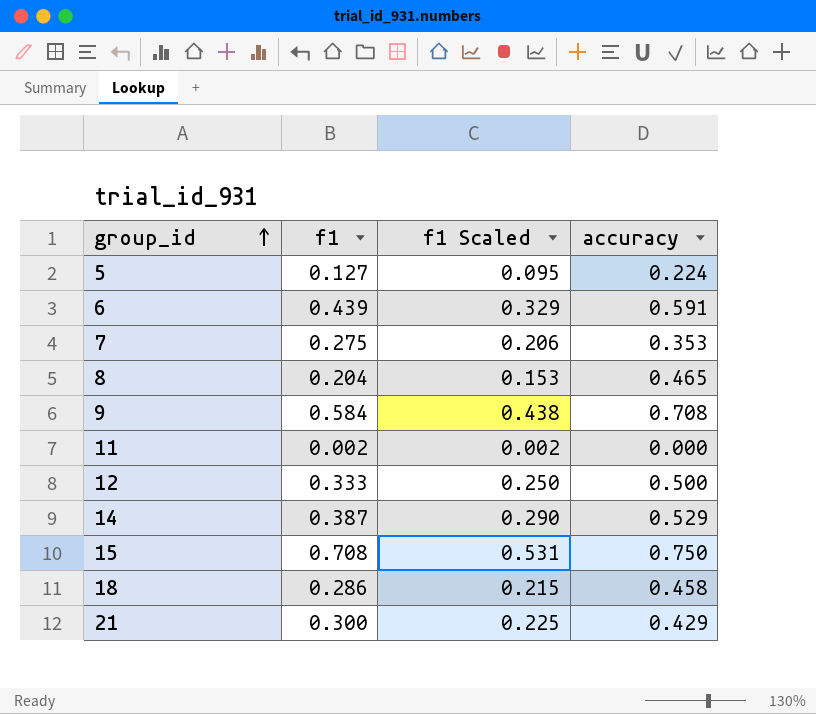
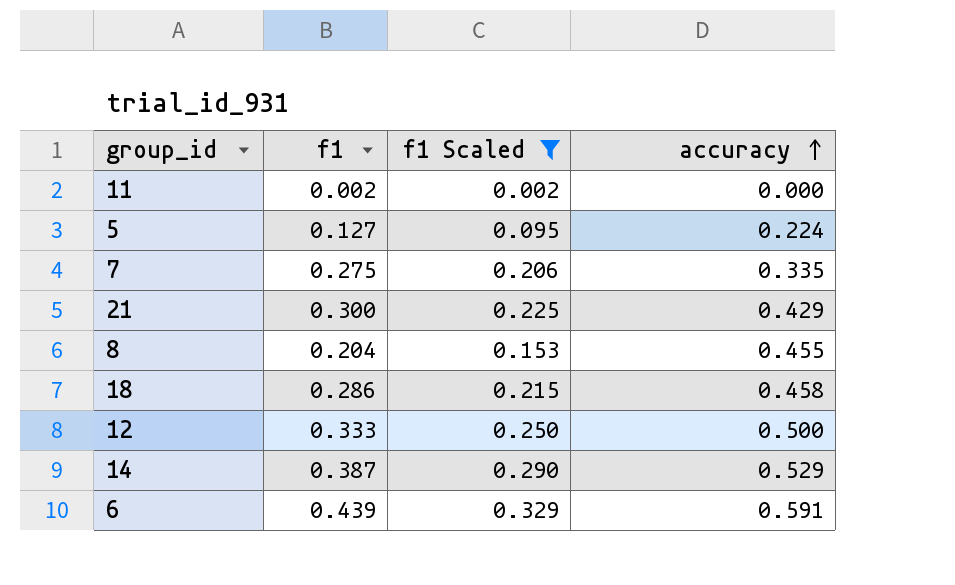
filter: none -> f1 Scaled <= 0.329
row order: group_id ascending -> accuracy ascending
7 | accuracy: 0.353 -> 0.335
8 | accuracy: 0.465 -> 0.455

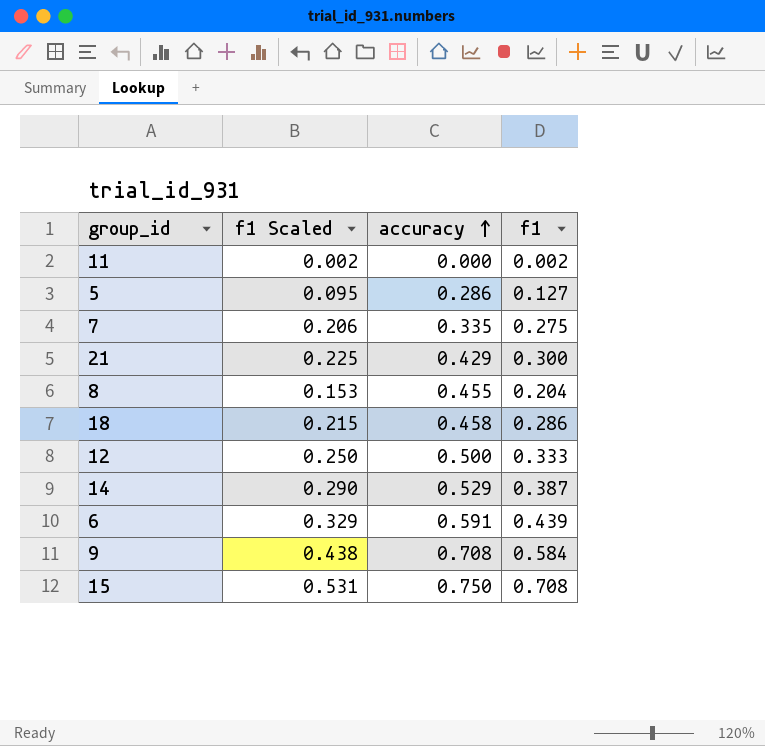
filter: f1 Scaled <= 0.329 -> none
column f1 | position: 2 -> 4
5 | accuracy: 0.224 -> 0.286

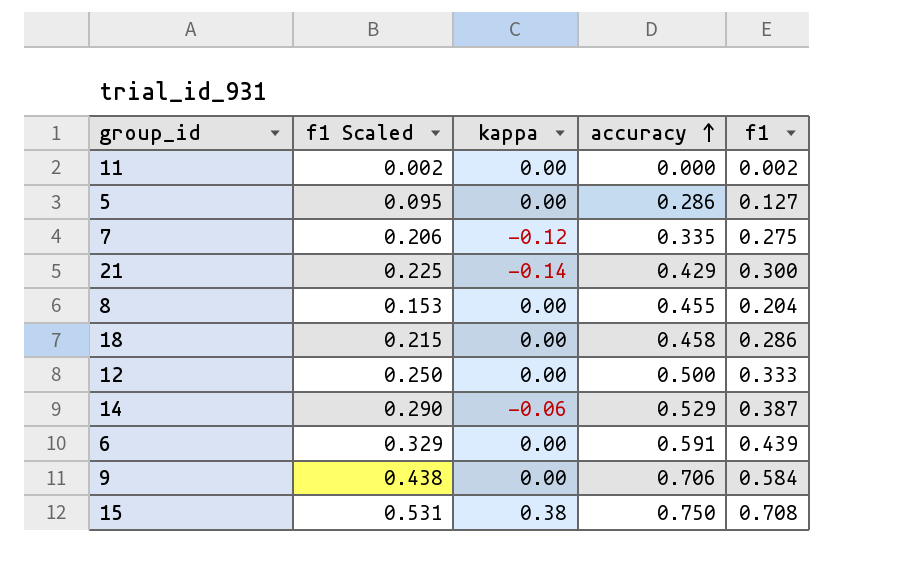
column kappa | position: none -> 3
9 | accuracy: 0.708 -> 0.706

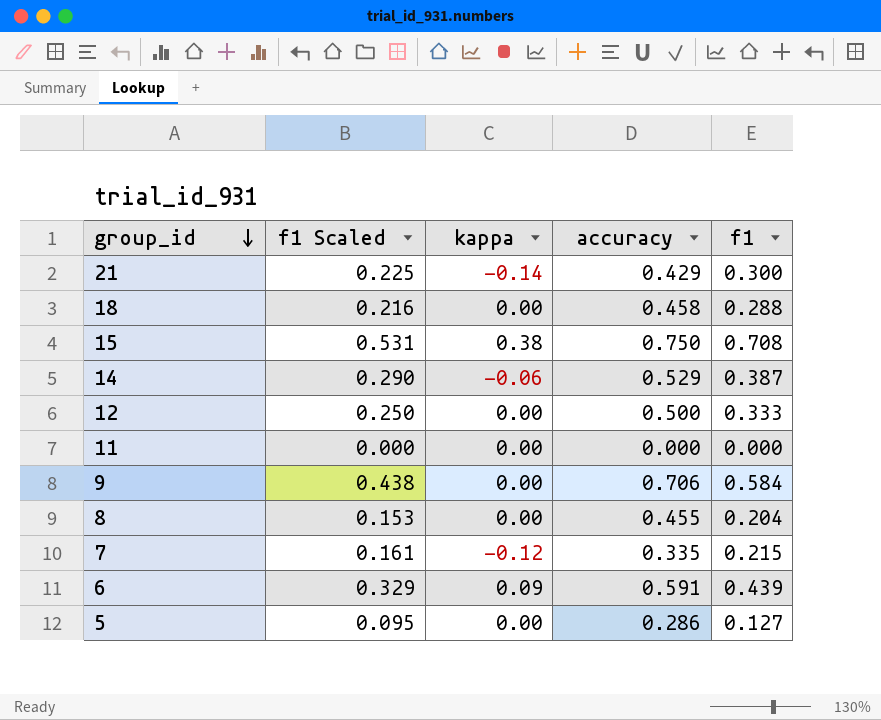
row order: accuracy ascending -> group_id descending
18 | f1 Scaled: 0.215 -> 0.216
18 | f1: 0.286 -> 0.288
11 | f1 Scaled: 0.002 -> 0.000
11 | f1: 0.002 -> 0.000
7 | f1 Scaled: 0.206 -> 0.161
7 | f1: 0.275 -> 0.215
6 | kappa: 0.00 -> 0.09

